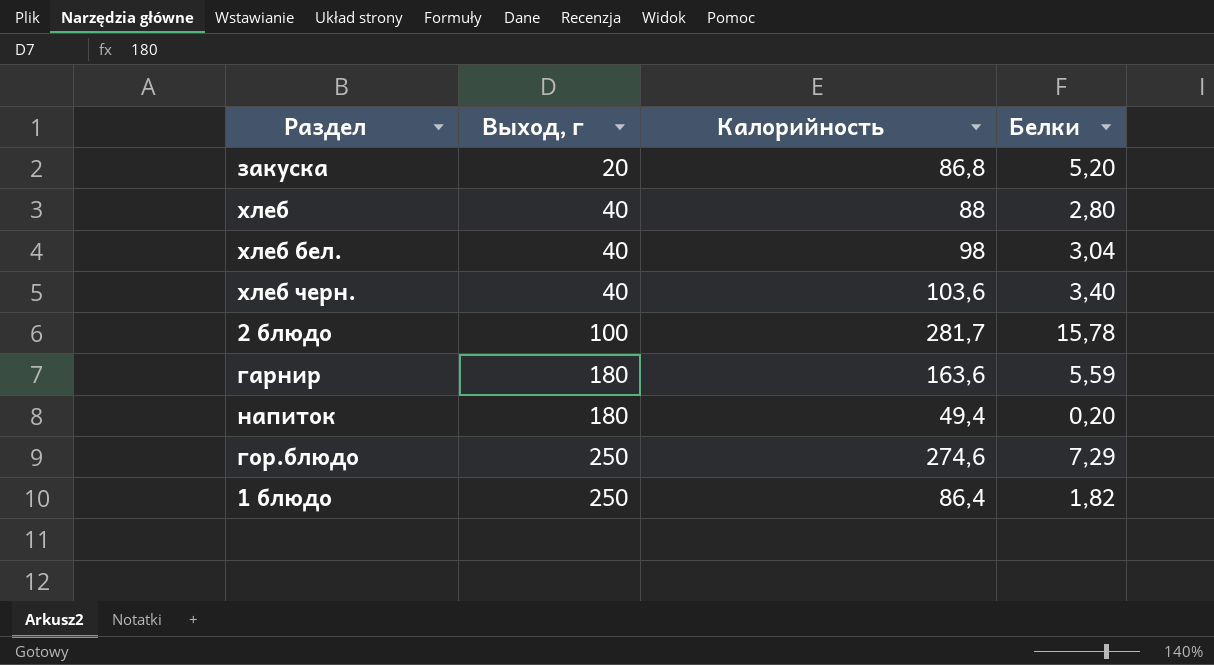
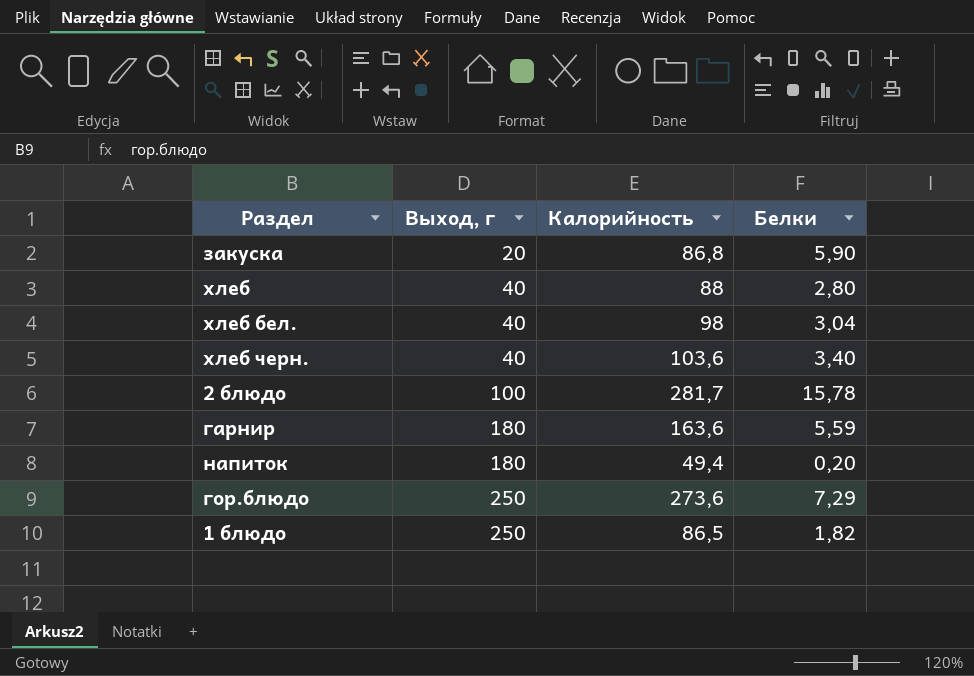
закуска | Белки: 5,20 -> 5,90
гор.блюдо | Калорийность: 274,6 -> 273,6
1 блюдо | Калорийность: 86,4 -> 86,5

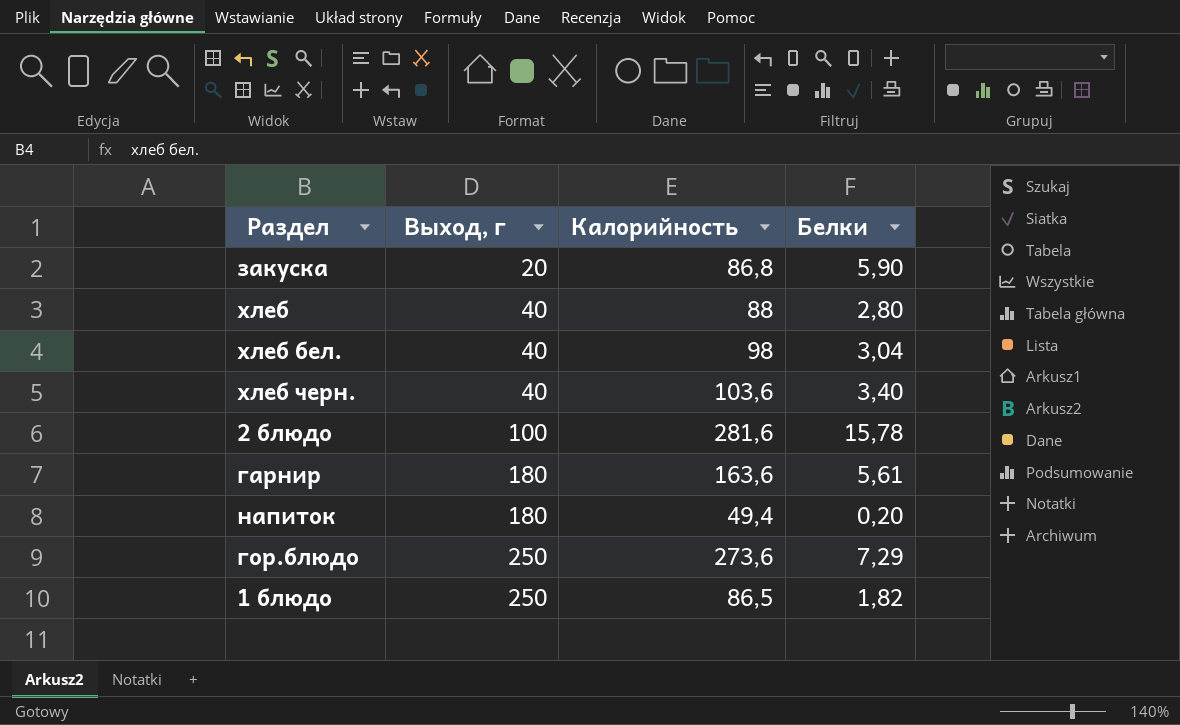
2 блюдо | Калорийность: 281,7 -> 281,6
гарнир | Белки: 5,59 -> 5,61

